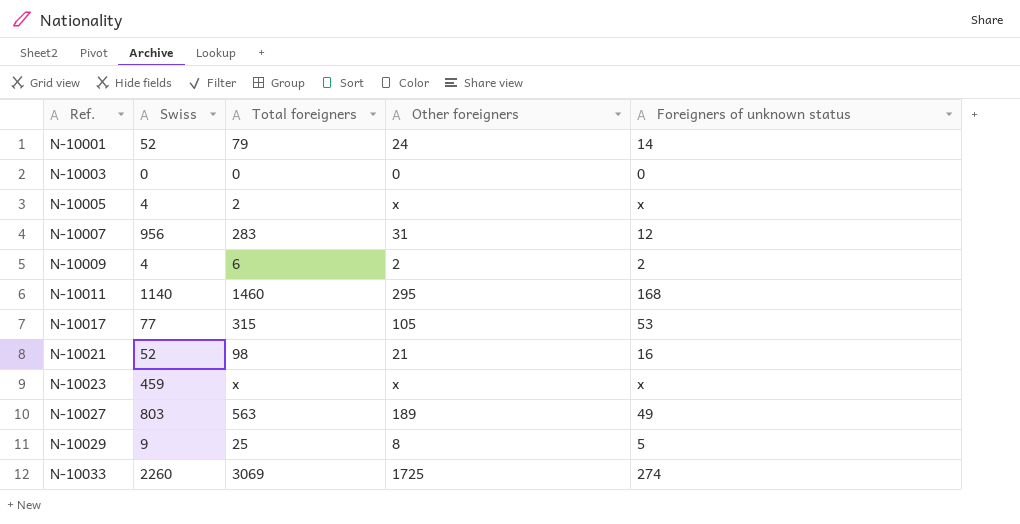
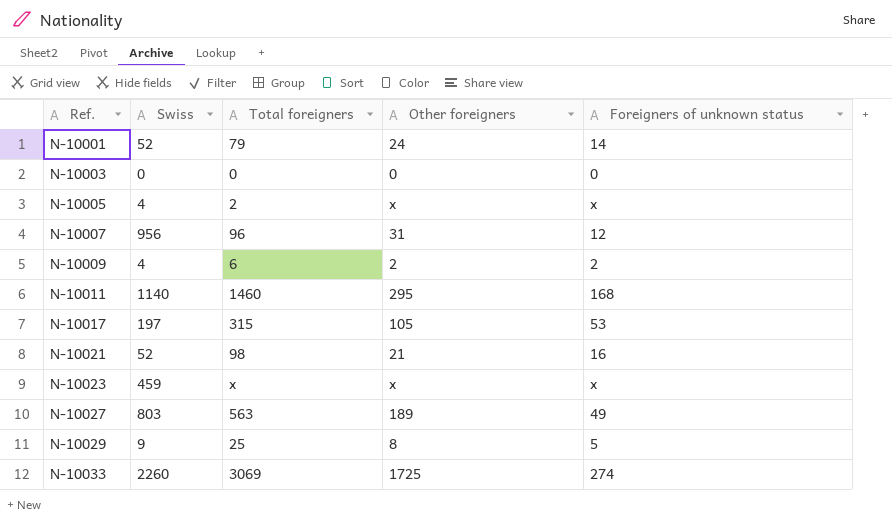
N-10007 | Total foreigners: 283 -> 96
N-10017 | Swiss: 77 -> 197

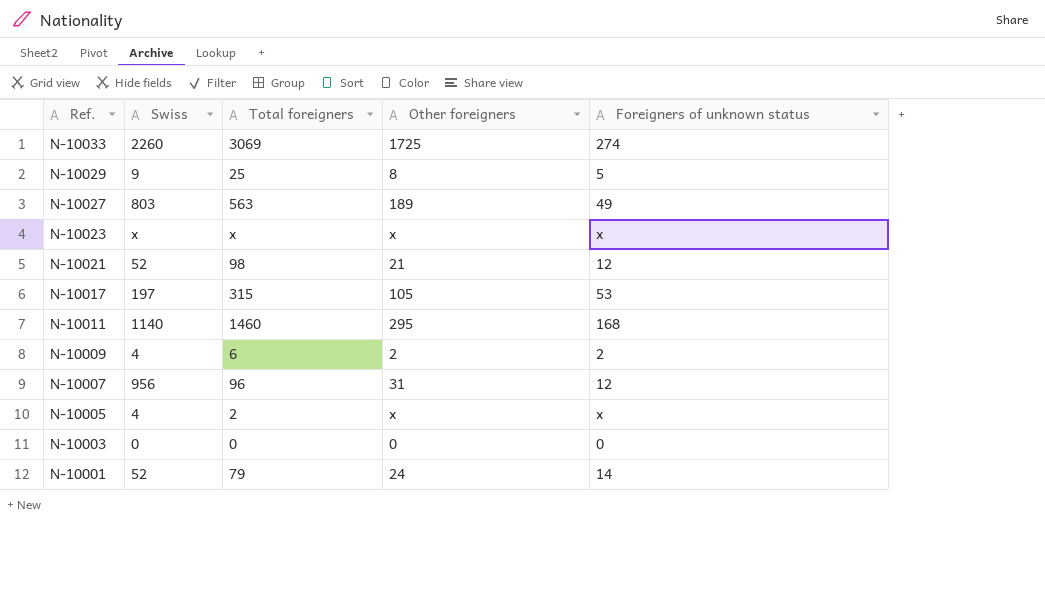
row order: Ref. ascending -> Ref. descending
N-10023 | Swiss: 459 -> x
N-10021 | Foreigners of unknown status: 16 -> 12

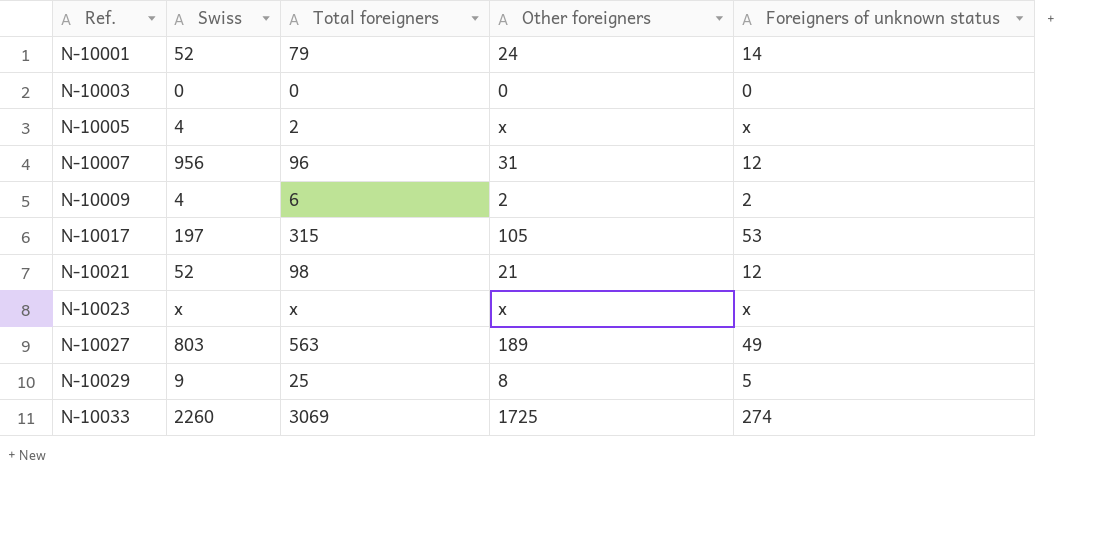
row order: Ref. descending -> Ref. ascending
row N-10011: 1140 | 1460 | 295 | 168 -> none

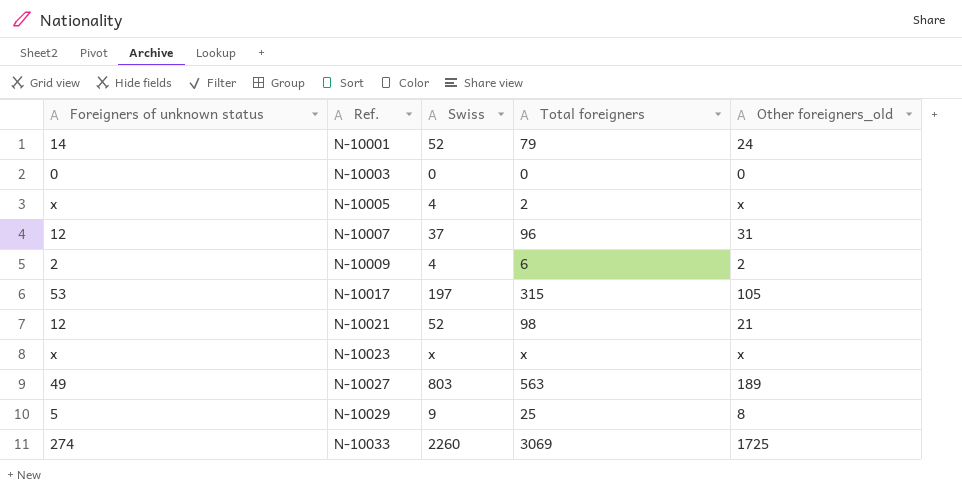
column Foreigners of unknown status | position: 5 -> 1
column name: Other foreigners -> Other foreigners_old
N-10007 | Swiss: 956 -> 37

